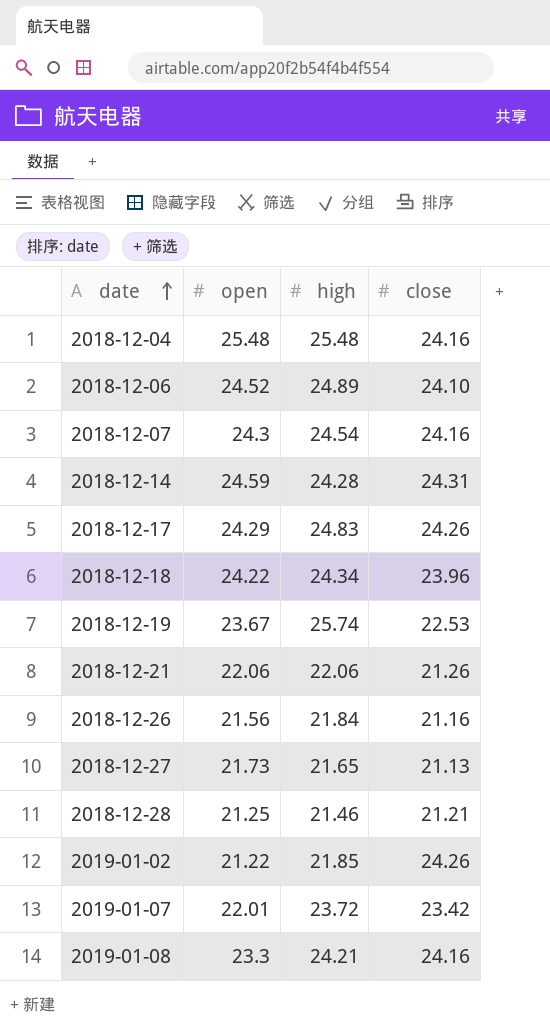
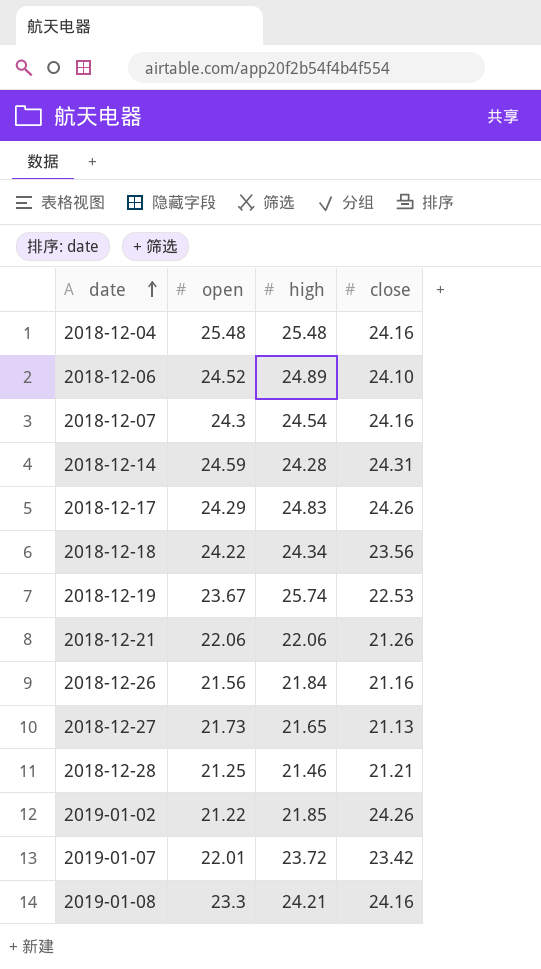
2018-12-18 | close: 23.96 -> 23.56

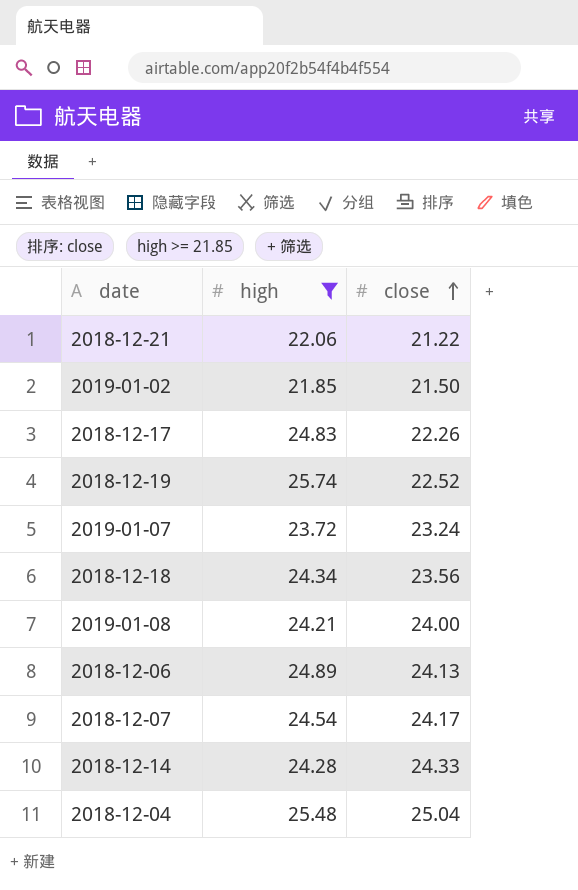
filter: none -> high >= 21.85
row order: date ascending -> close ascending
column open | position: 2 -> none
2018-12-21 | close: 21.26 -> 21.22
2019-01-02 | close: 24.26 -> 21.50
2018-12-17 | close: 24.26 -> 22.26
2018-12-19 | close: 22.53 -> 22.52
2019-01-07 | close: 23.42 -> 23.24
2019-01-08 | close: 24.16 -> 24.00
2018-12-06 | close: 24.10 -> 24.13
2018-12-07 | close: 24.16 -> 24.17
2018-12-14 | close: 24.31 -> 24.33
2018-12-04 | close: 24.16 -> 25.04

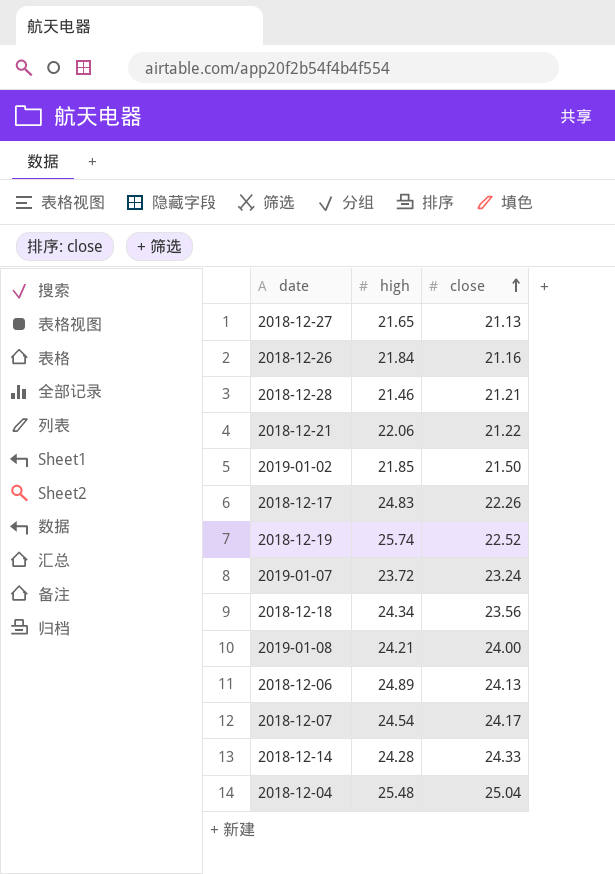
filter: high >= 21.85 -> none

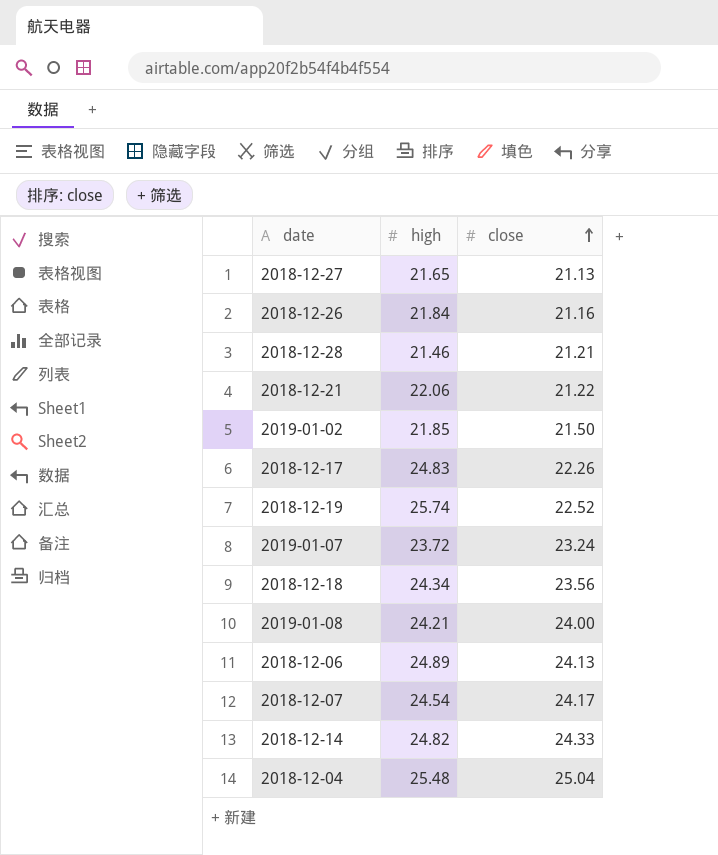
2018-12-14 | high: 24.28 -> 24.82

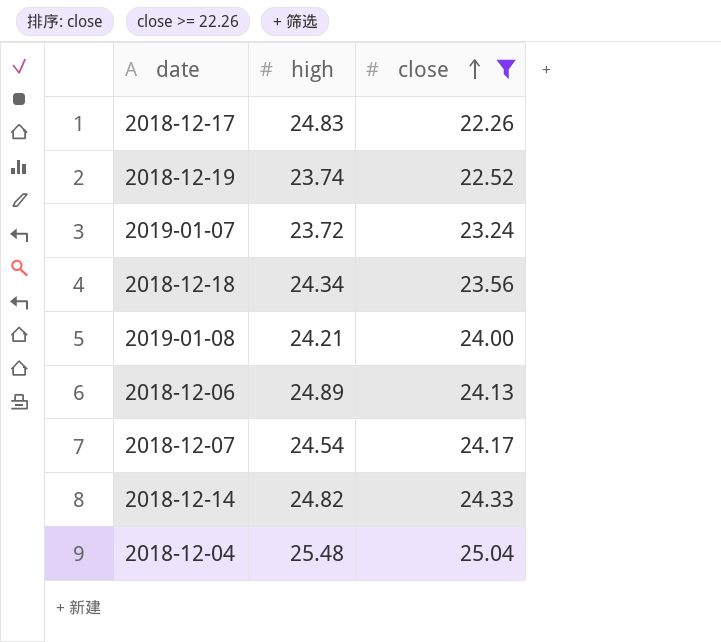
filter: none -> close >= 22.26
2018-12-19 | high: 25.74 -> 23.74

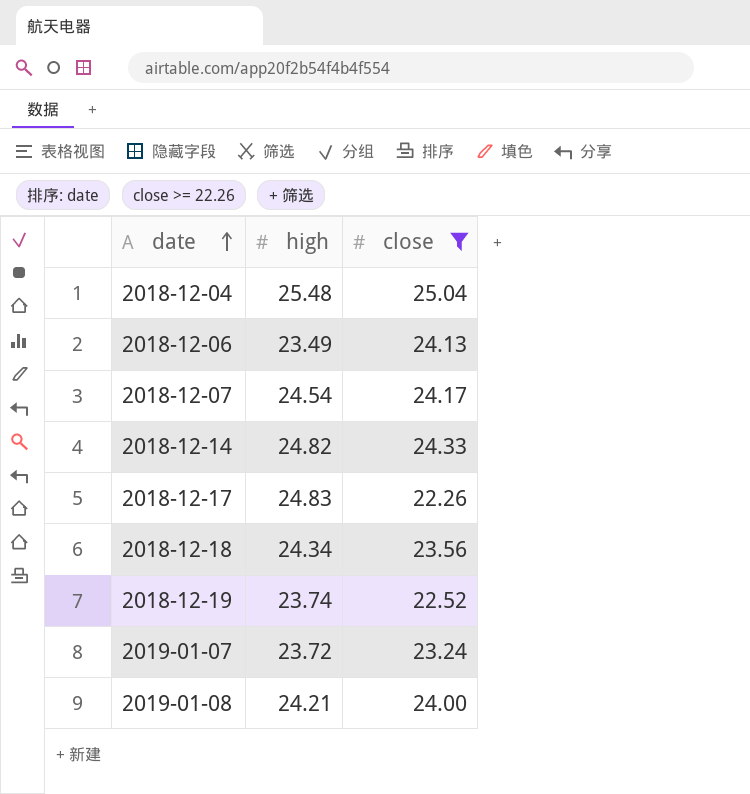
row order: close ascending -> date ascending
2018-12-06 | high: 24.89 -> 23.49

